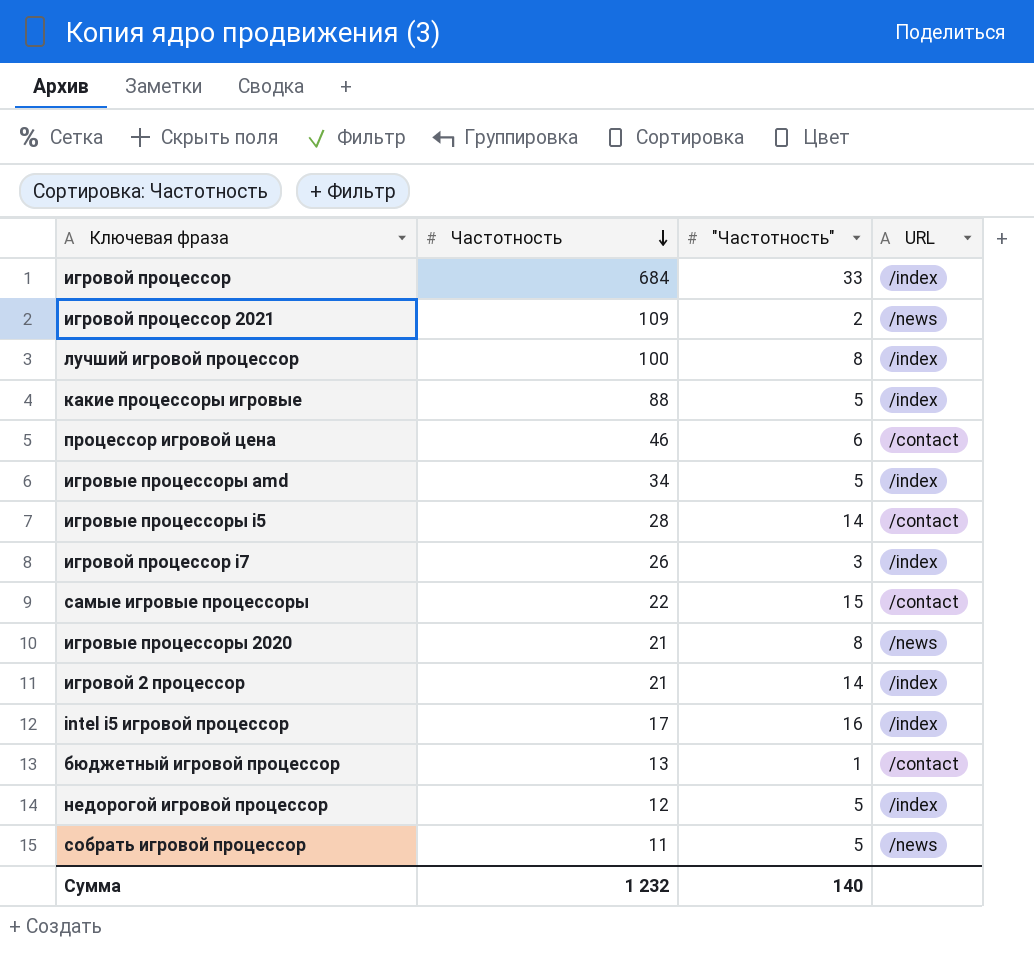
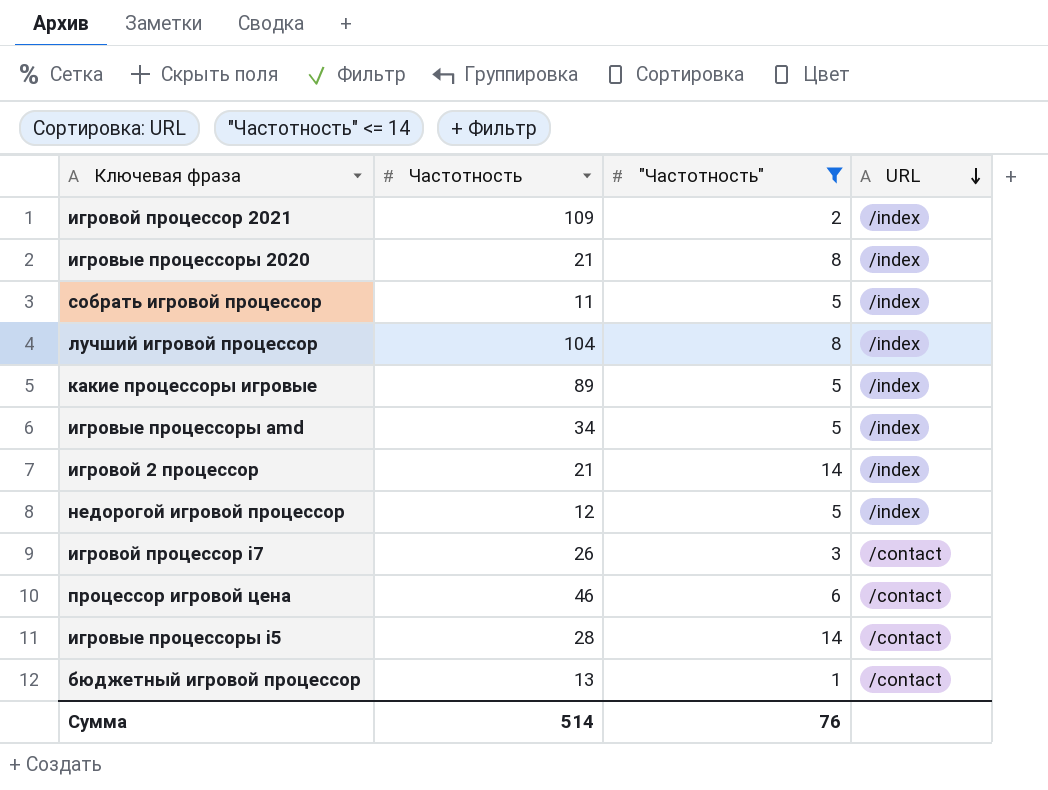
filter: none -> "Частотность" <= 14
row order: Частотность descending -> URL descending
игровой процессор 2021 | URL: /news -> /index
игровые процессоры 2020 | URL: /news -> /index
собрать игровой процессор | URL: /news -> /index
лучший игровой процессор | Частотность: 100 -> 104
какие процессоры игровые | Частотность: 88 -> 89
игровой процессор i7 | URL: /index -> /contact
Сумма | Частотность: 1 232 -> 514
Сумма | "Частотность": 140 -> 76

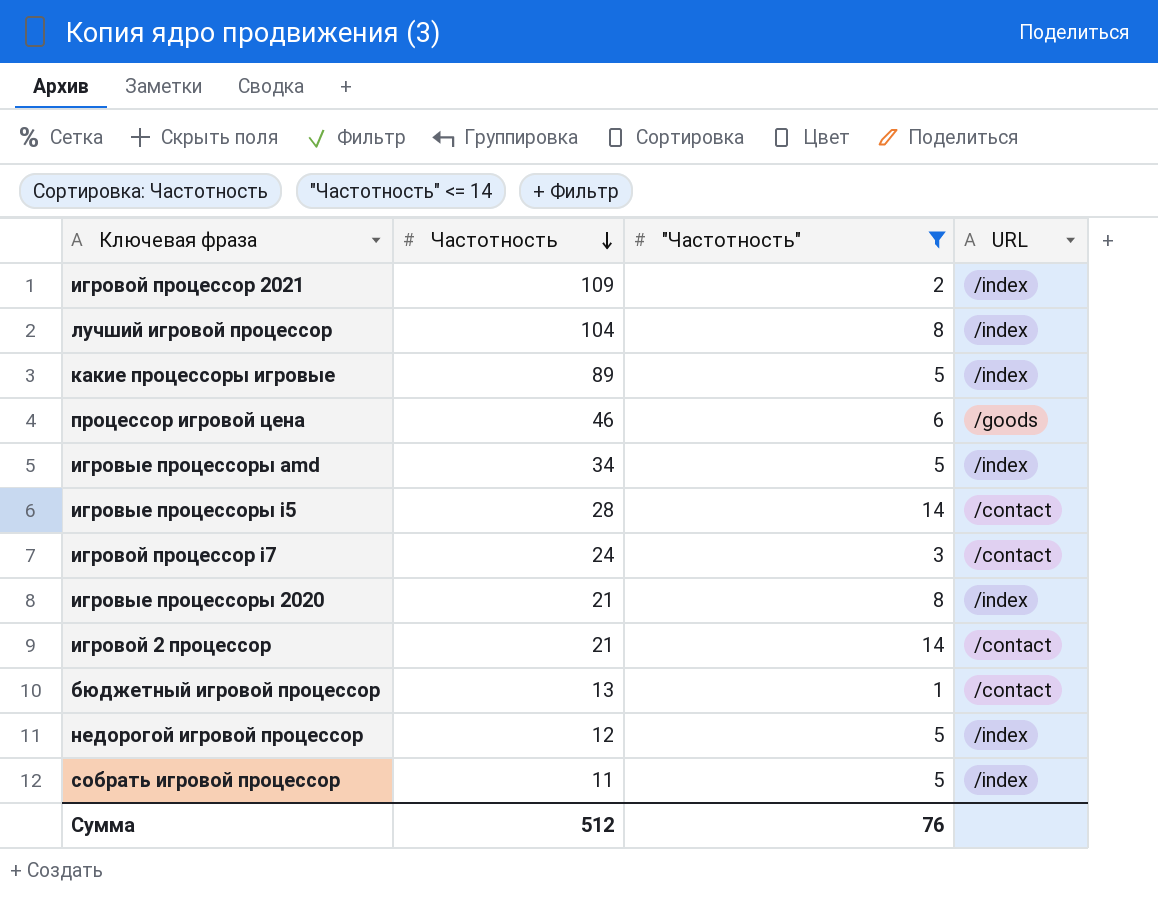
row order: URL descending -> Частотность descending
процессор игровой цена | URL: /contact -> /goods
игровой процессор i7 | Частотность: 26 -> 24
игровой 2 процессор | URL: /index -> /contact
Сумма | Частотность: 514 -> 512

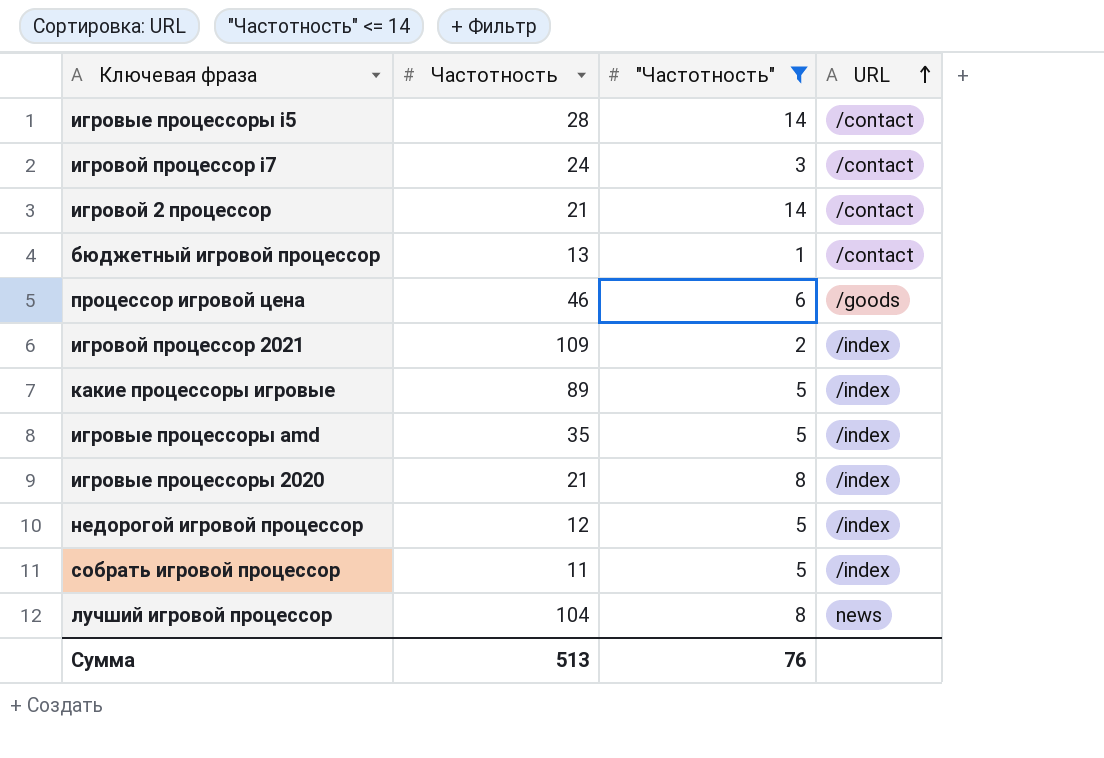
row order: Частотность descending -> URL ascending
игровые процессоры amd | Частотность: 34 -> 35
лучший игровой процессор | URL: /index -> news
Сумма | Частотность: 512 -> 513

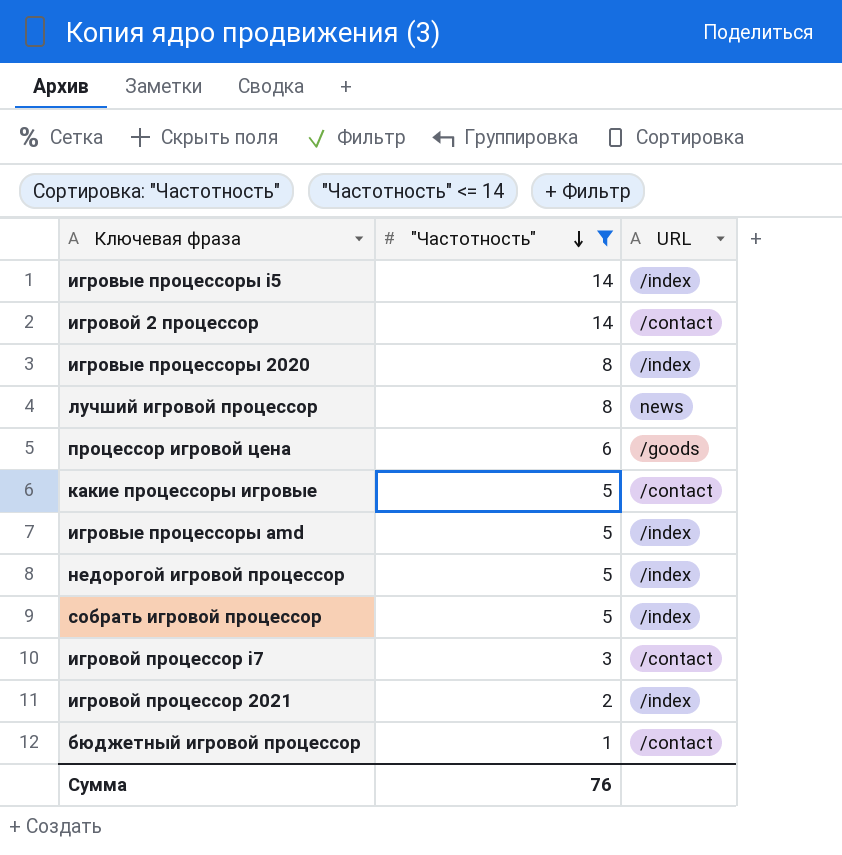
row order: URL ascending -> "Частотность" descending
column Частотность | position: 2 -> none
игровые процессоры i5 | URL: /contact -> /index
какие процессоры игровые | URL: /index -> /contact

